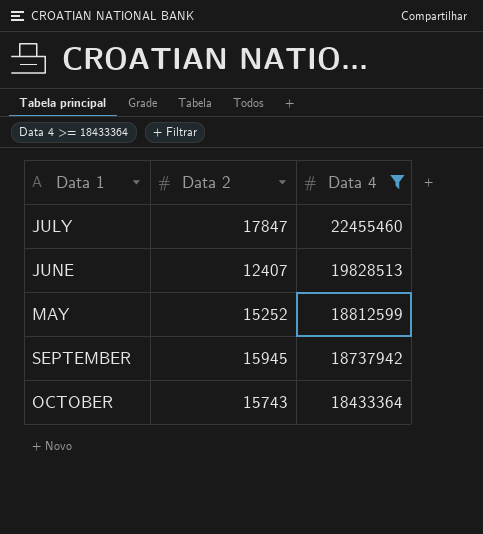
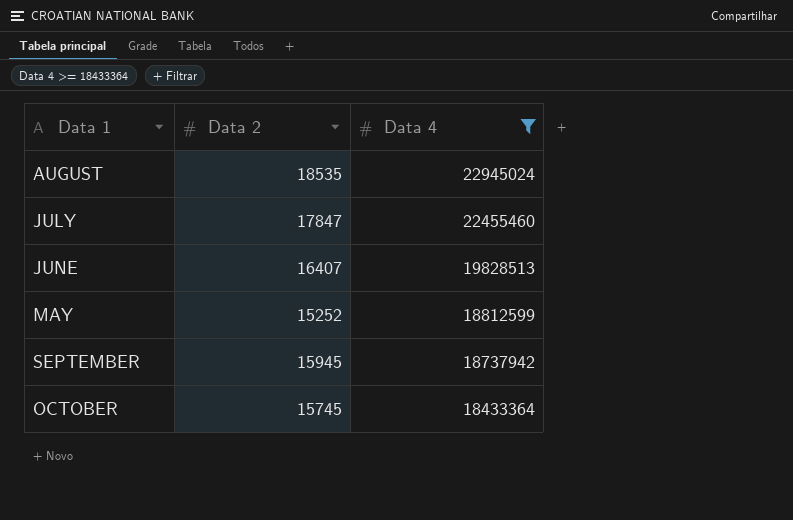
row AUGUST: none -> 18535 | 22945024
JUNE | Data 2: 12407 -> 16407
OCTOBER | Data 2: 15743 -> 15745

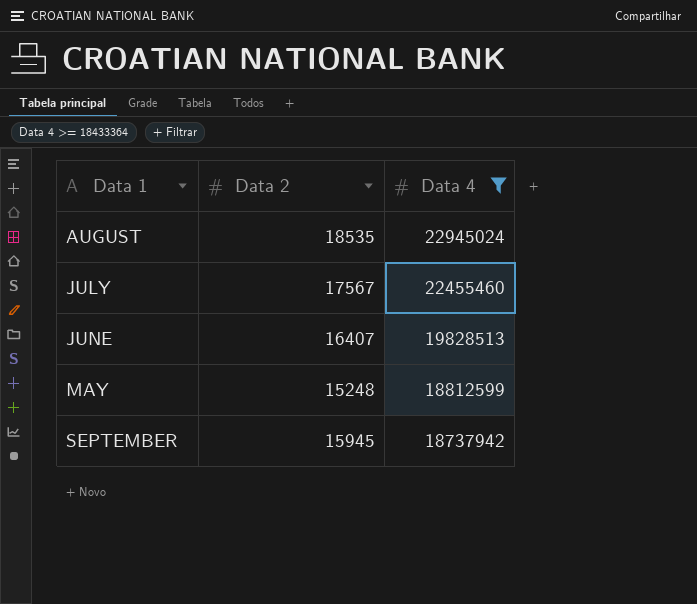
row OCTOBER: 15745 | 18433364 -> none
JULY | Data 2: 17847 -> 17567
MAY | Data 2: 15252 -> 15248

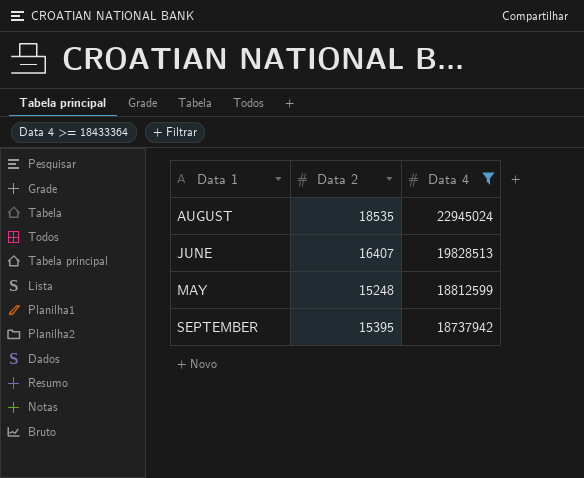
row JULY: 17567 | 22455460 -> none
SEPTEMBER | Data 2: 15945 -> 15395

